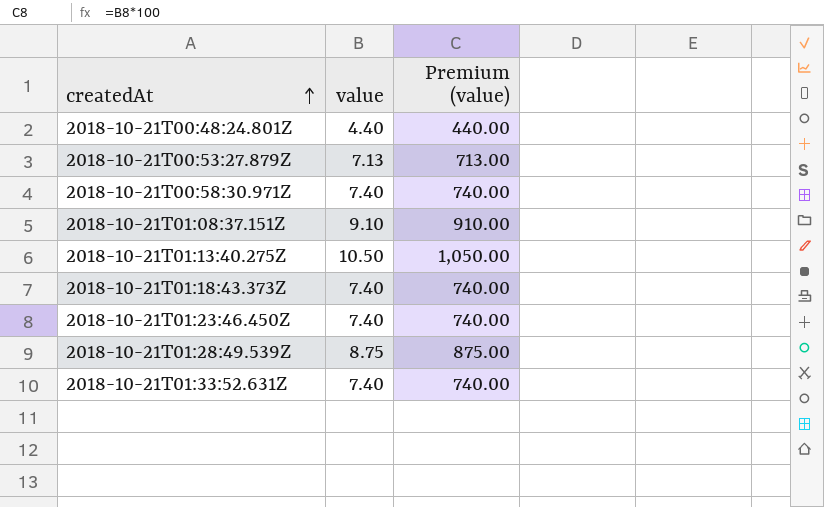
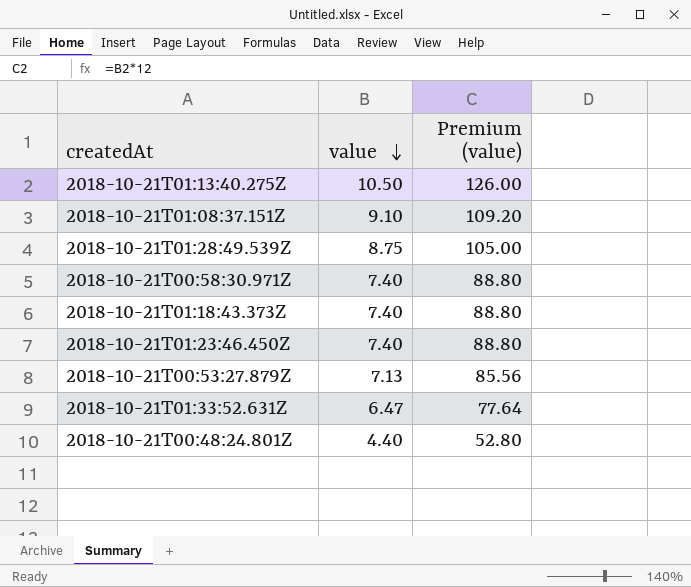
row order: createdAt ascending -> value descending
column Premium (value) | formula: [value] * 100 -> [value] * 12
2018-10-21T01:33:52.631Z | value: 7.40 -> 6.47

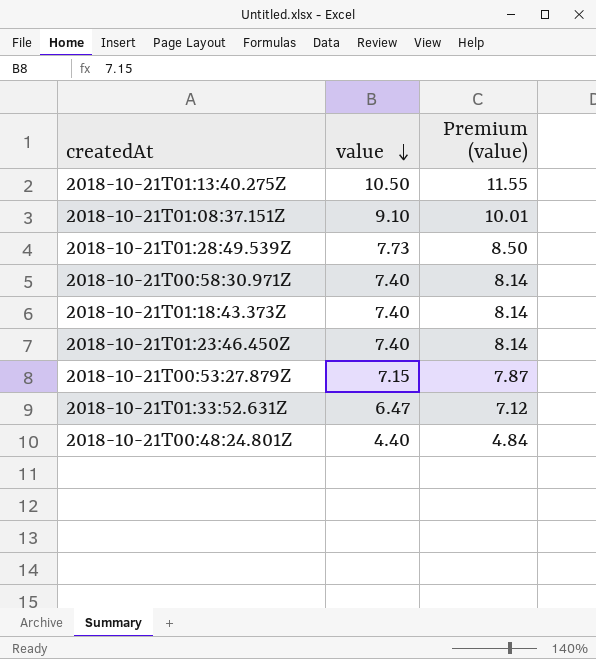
column Premium (value) | formula: [value] * 12 -> [value] * 1.1
2018-10-21T01:28:49.539Z | value: 8.75 -> 7.73
2018-10-21T00:53:27.879Z | value: 7.13 -> 7.15

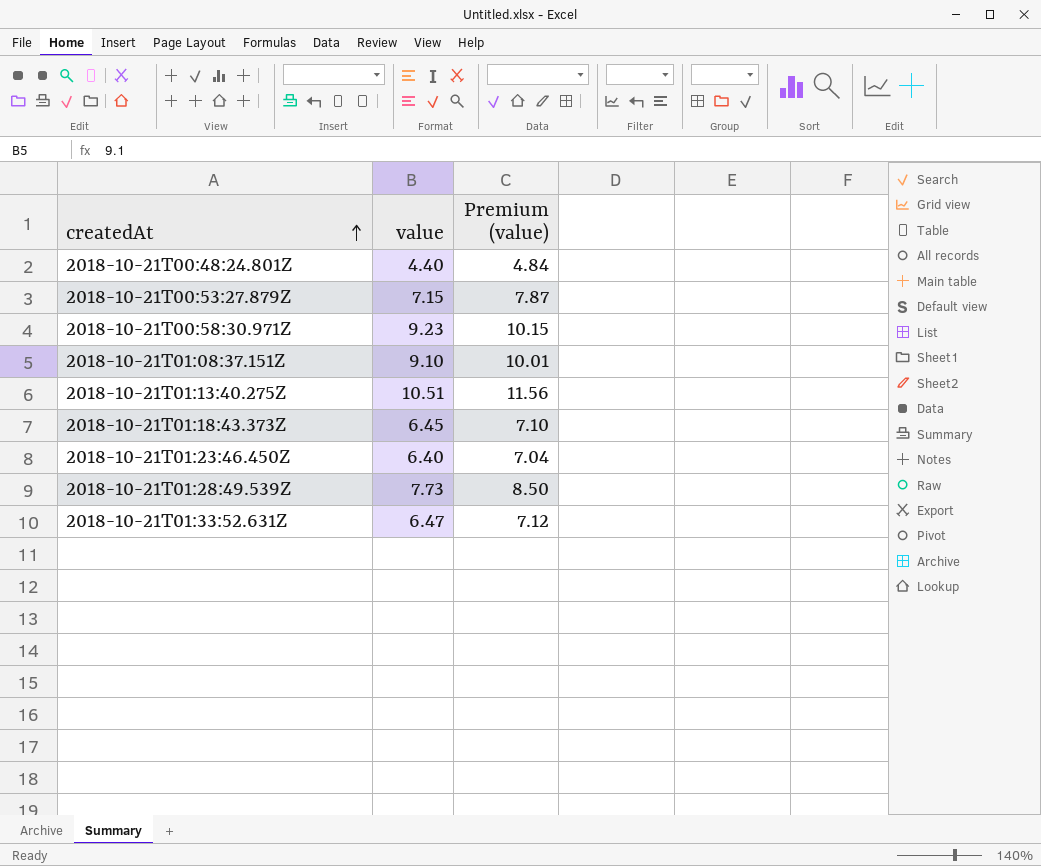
row order: value descending -> createdAt ascending
2018-10-21T00:58:30.971Z | value: 7.40 -> 9.23
2018-10-21T00:58:30.971Z | Premium (value): 8.14 -> 10.15
2018-10-21T01:13:40.275Z | value: 10.50 -> 10.51
2018-10-21T01:13:40.275Z | Premium (value): 11.55 -> 11.56
2018-10-21T01:18:43.373Z | value: 7.40 -> 6.45
2018-10-21T01:18:43.373Z | Premium (value): 8.14 -> 7.10
2018-10-21T01:23:46.450Z | value: 7.40 -> 6.40
2018-10-21T01:23:46.450Z | Premium (value): 8.14 -> 7.04

